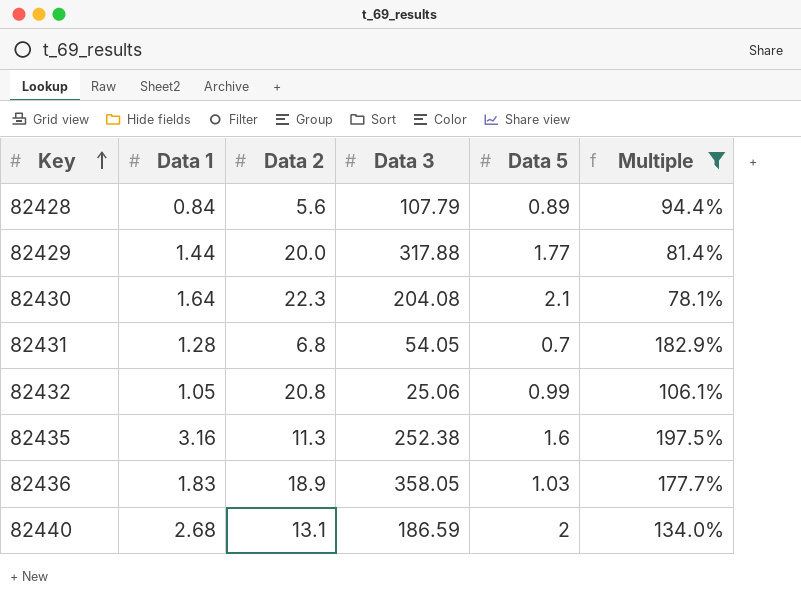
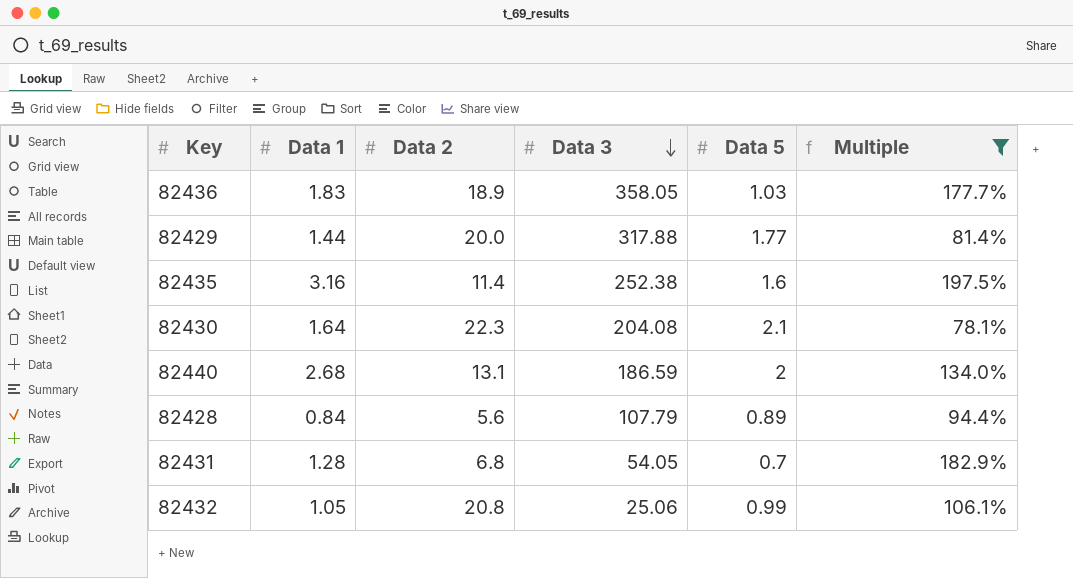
row order: Key ascending -> Data 3 descending
82435 | Data 2: 11.3 -> 11.4

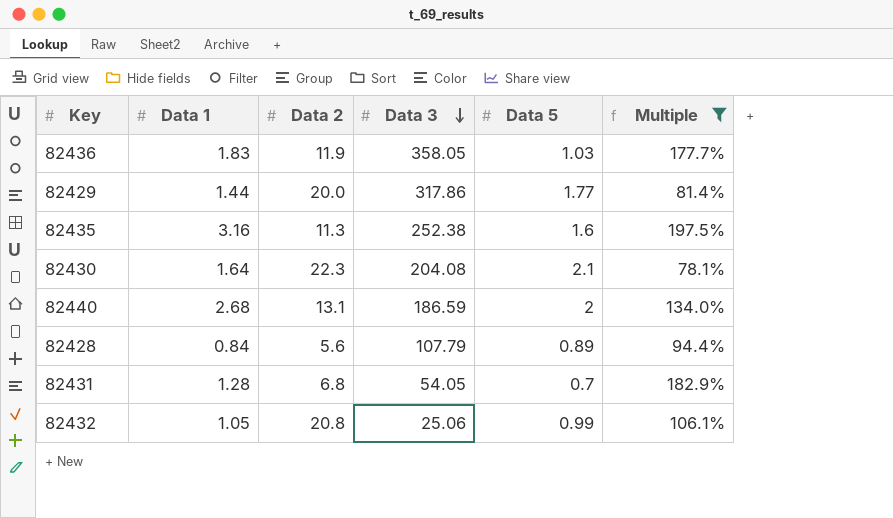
82436 | Data 2: 18.9 -> 11.9
82429 | Data 3: 317.88 -> 317.86
82435 | Data 2: 11.4 -> 11.3

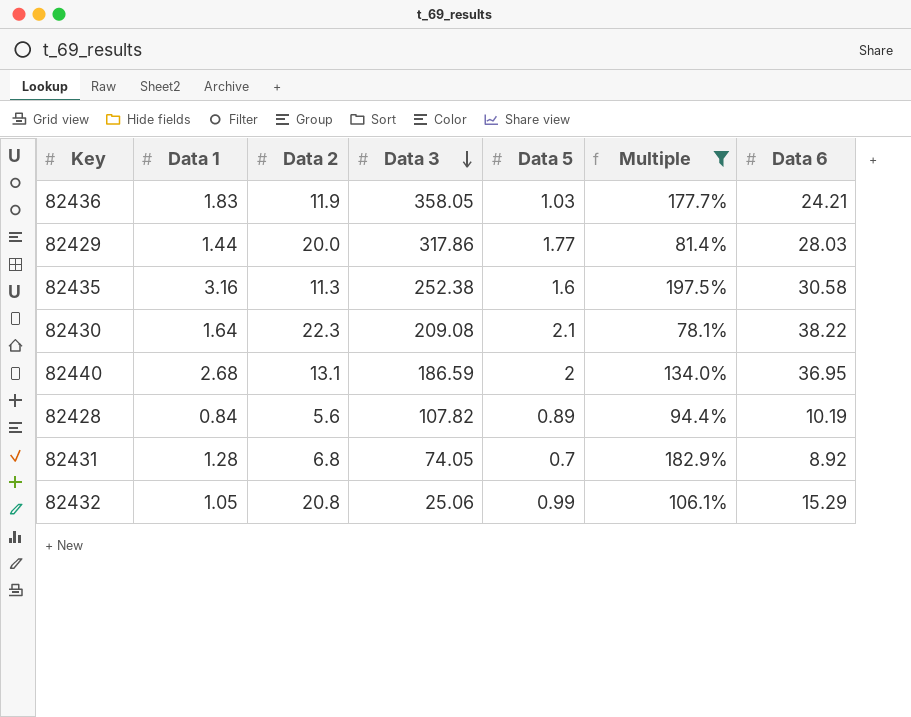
column Data 6 | position: none -> 7
82430 | Data 3: 204.08 -> 209.08
82428 | Data 3: 107.79 -> 107.82
82431 | Data 3: 54.05 -> 74.05

